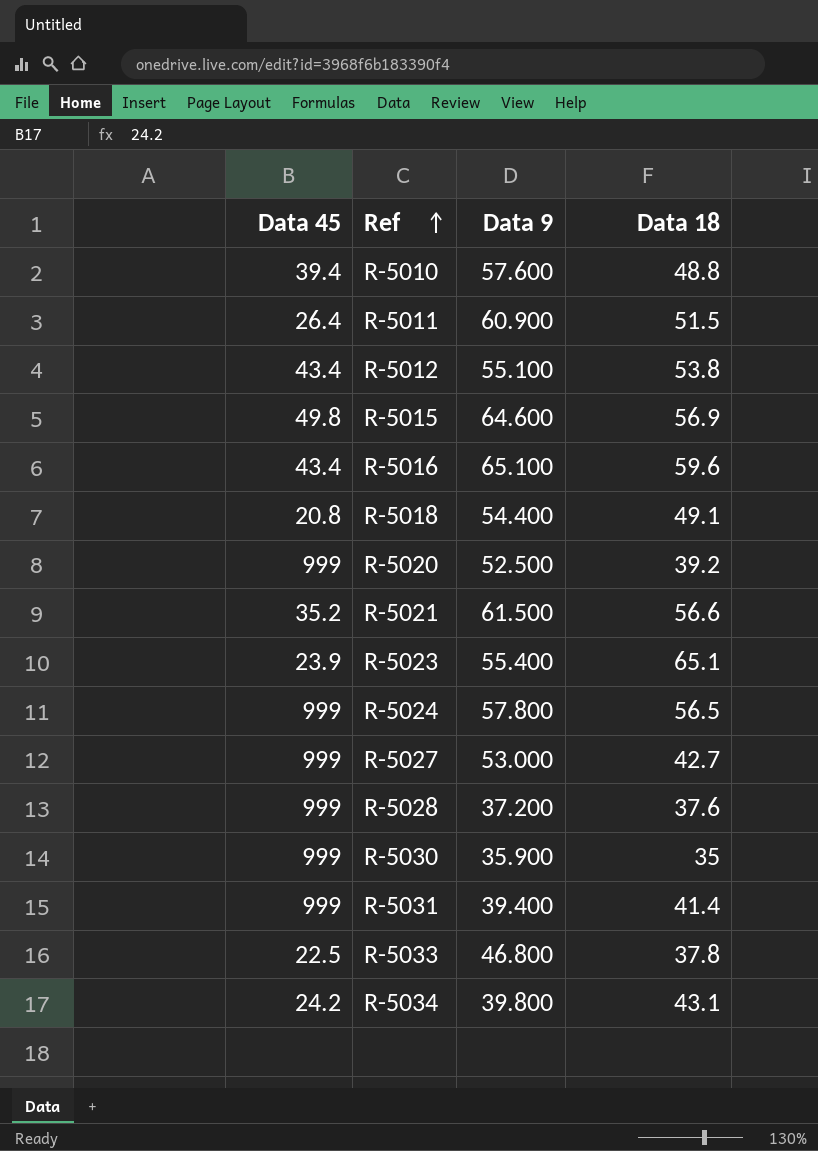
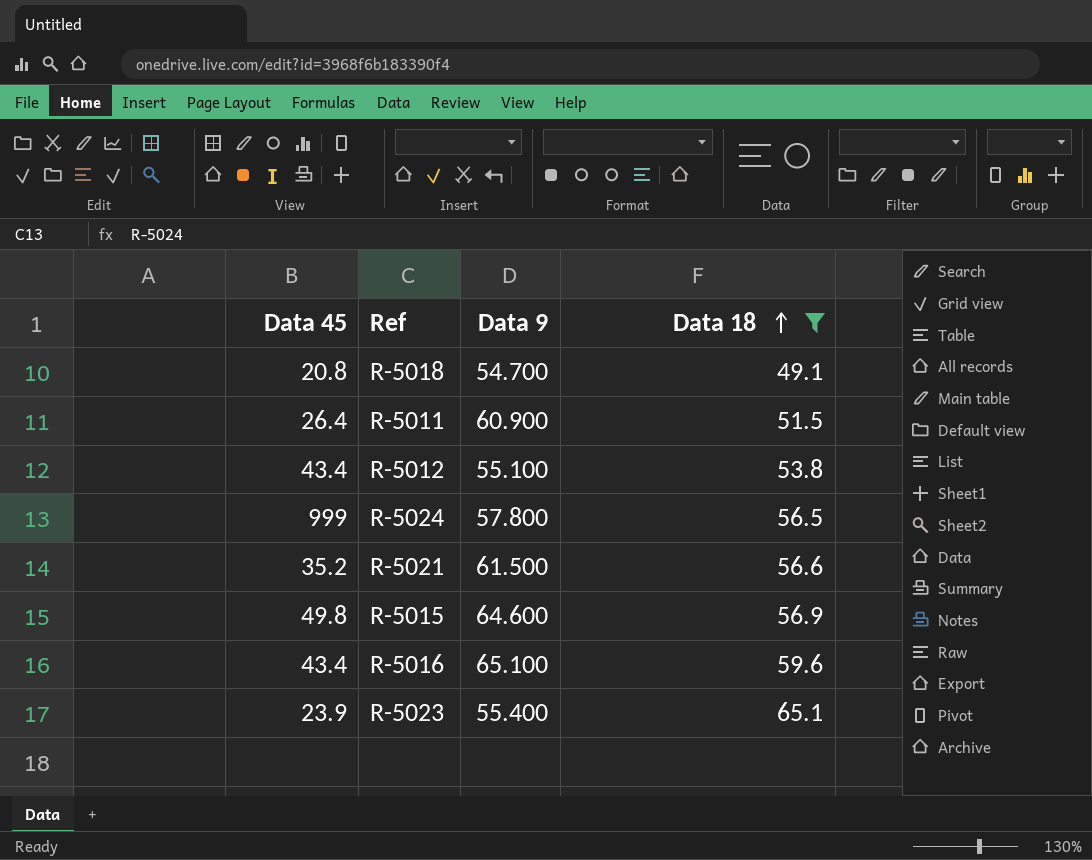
filter: none -> Data 18 >= 49.1
row order: Ref ascending -> Data 18 ascending
R-5018 | Data 9: 54.400 -> 54.700

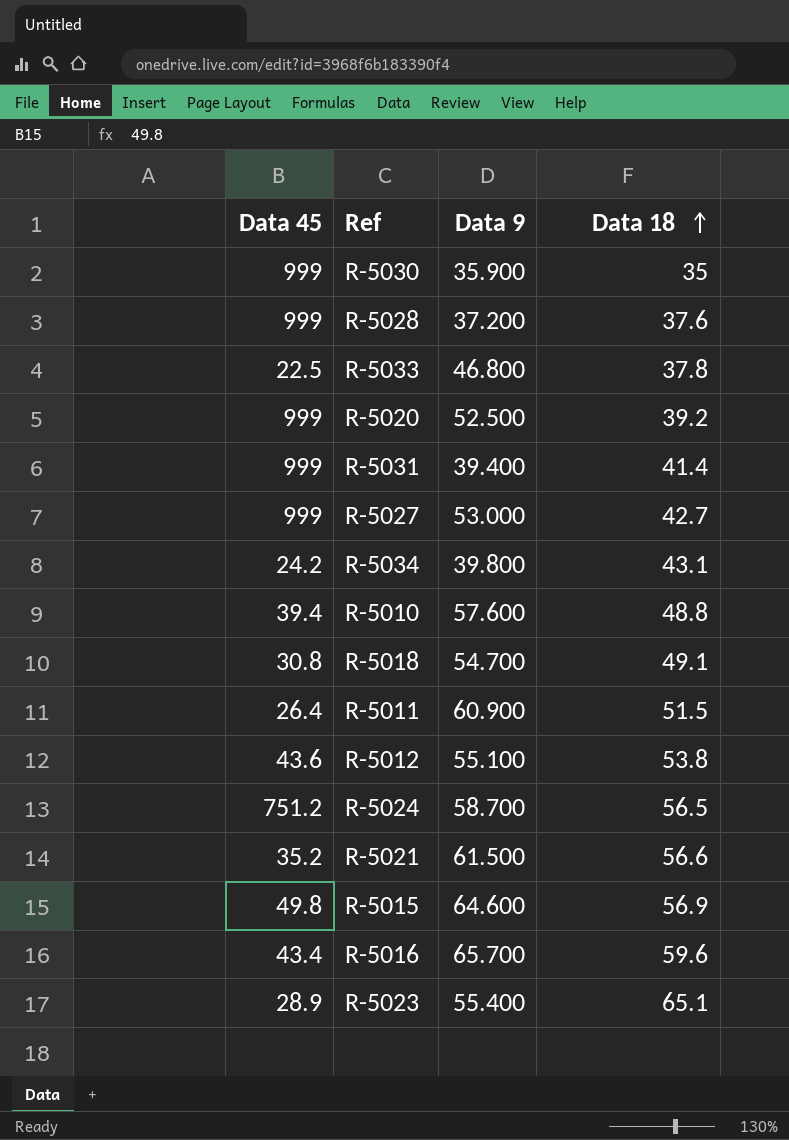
filter: Data 18 >= 49.1 -> none
R-5018 | Data 45: 20.8 -> 30.8
R-5012 | Data 45: 43.4 -> 43.6
R-5024 | Data 45: 999 -> 751.2
R-5024 | Data 9: 57.800 -> 58.700
R-5016 | Data 9: 65.100 -> 65.700
R-5023 | Data 45: 23.9 -> 28.9

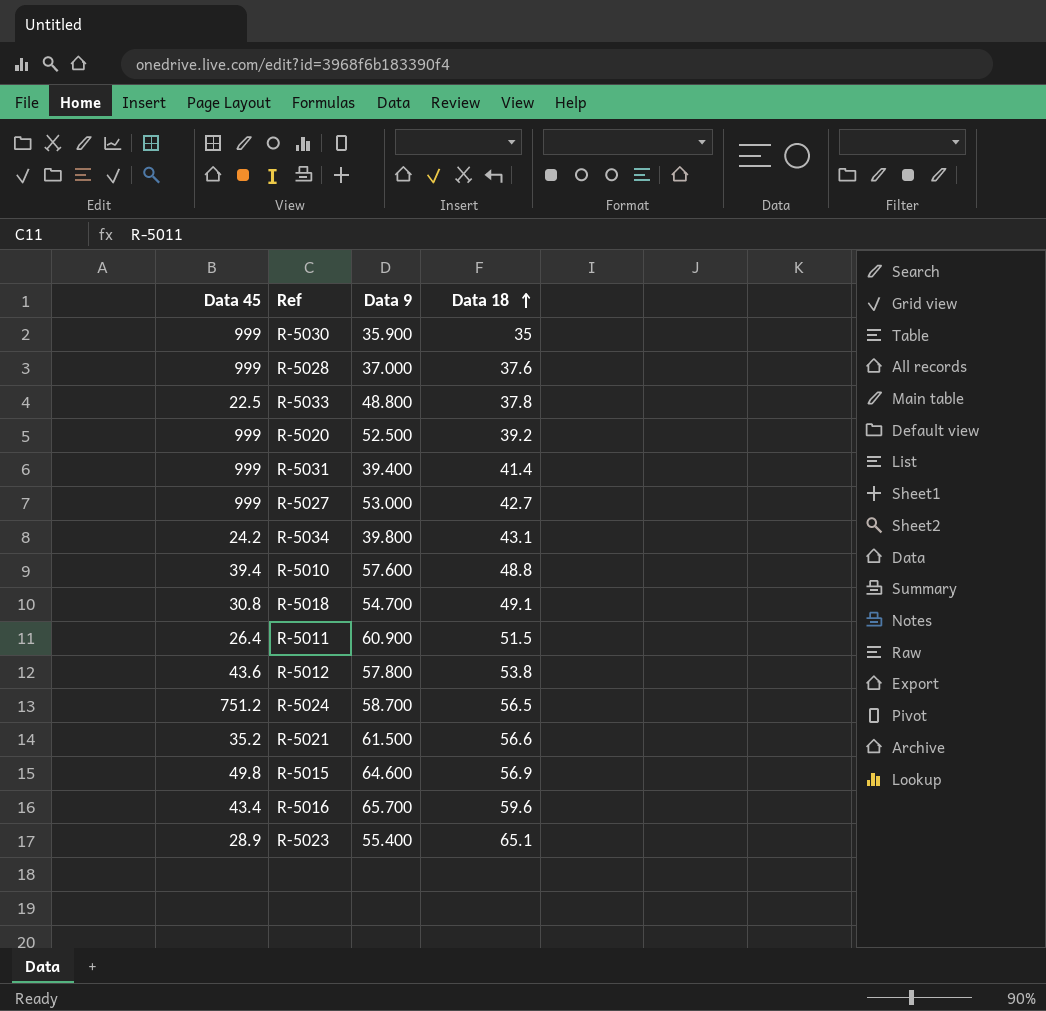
R-5028 | Data 9: 37.200 -> 37.000
R-5033 | Data 9: 46.800 -> 48.800
R-5012 | Data 9: 55.100 -> 57.800

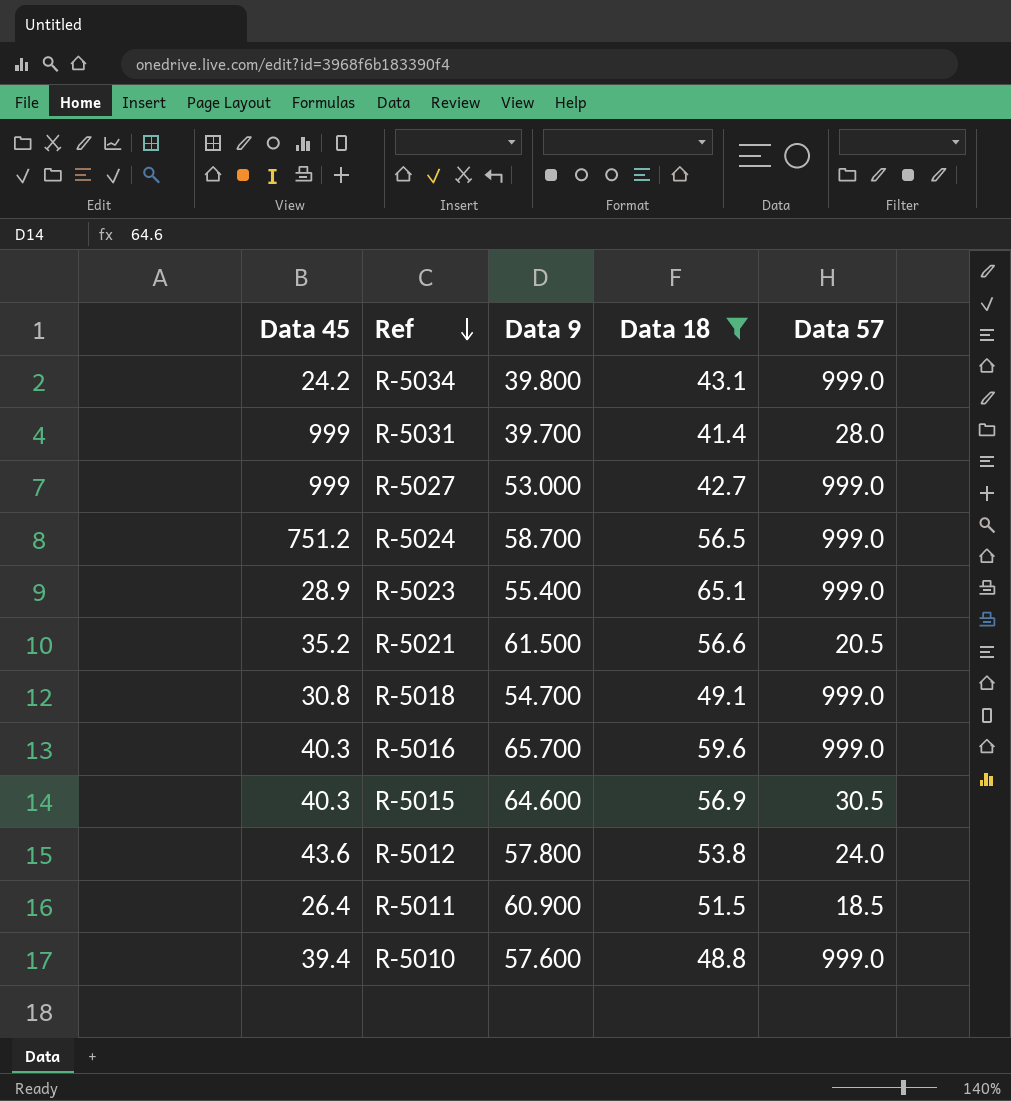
filter: none -> Data 18 >= 41.4
row order: Data 18 ascending -> Ref descending
column Data 57 | position: none -> 5
R-5031 | Data 9: 39.400 -> 39.700
R-5016 | Data 45: 43.4 -> 40.3
R-5015 | Data 45: 49.8 -> 40.3

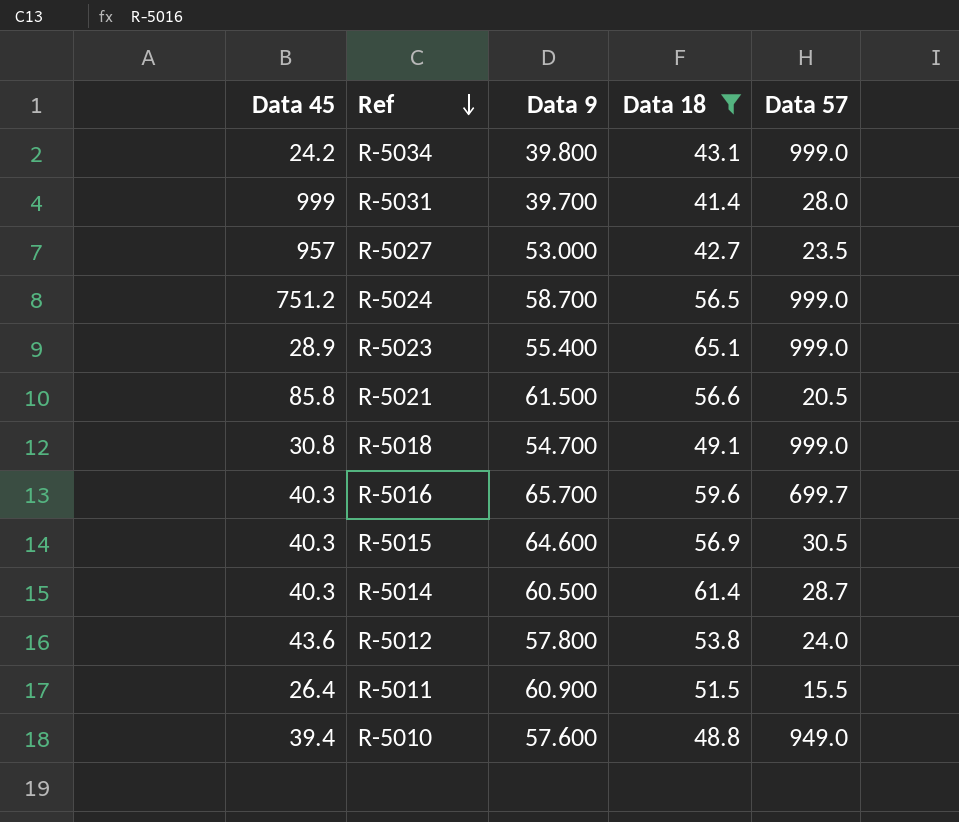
R-5027 | Data 45: 999 -> 957
R-5027 | Data 57: 999.0 -> 23.5
R-5021 | Data 45: 35.2 -> 85.8
R-5016 | Data 57: 999.0 -> 699.7
row R-5014: none -> 40.3 | 60.500 | 61.4 | 28.7
R-5011 | Data 57: 18.5 -> 15.5
R-5010 | Data 57: 999.0 -> 949.0

